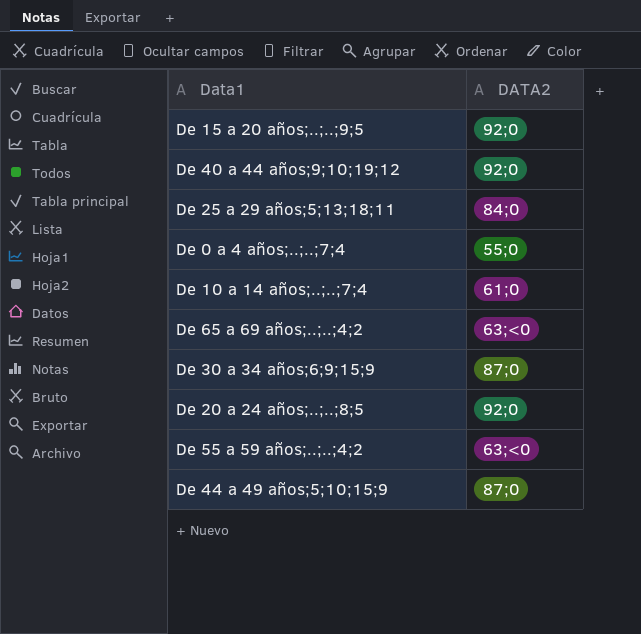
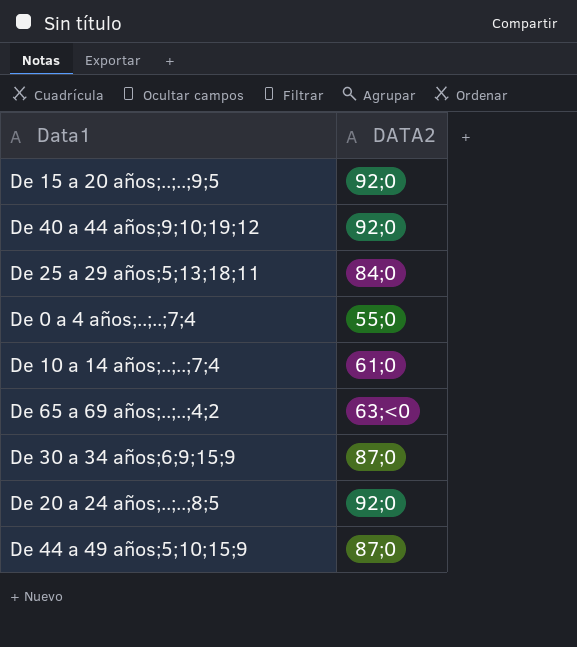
row De 55 a 59 años;..;..;4;2: 63;<0 -> none

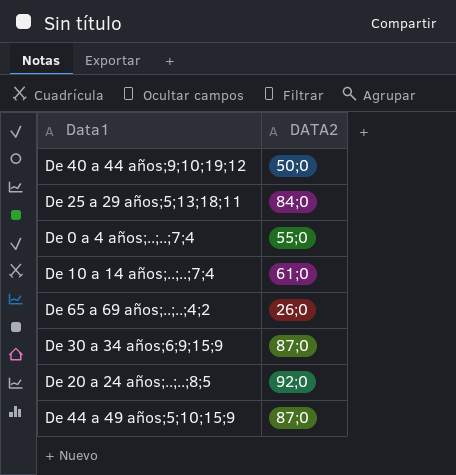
row De 15 a 20 años;..;..;9;5: 92;0 -> none
De 40 a 44 años;9;10;19;12 | DATA2: 92;0 -> 50;0
De 65 a 69 años;..;..;4;2 | DATA2: 63;<0 -> 26;0

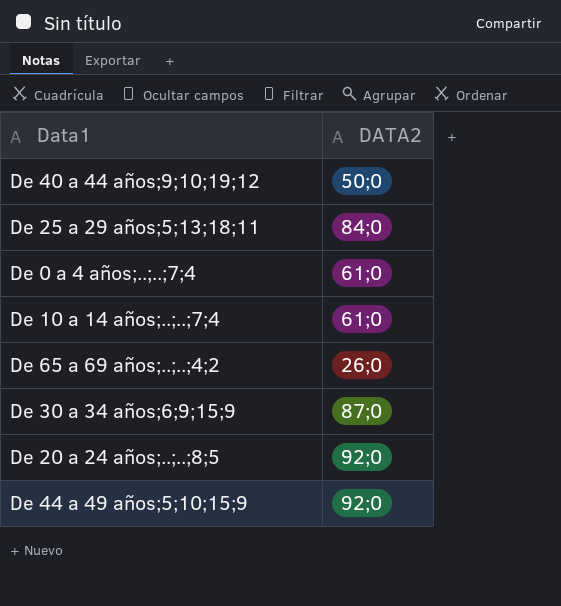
De 0 a 4 años;..;..;7;4 | DATA2: 55;0 -> 61;0
De 44 a 49 años;5;10;15;9 | DATA2: 87;0 -> 92;0

